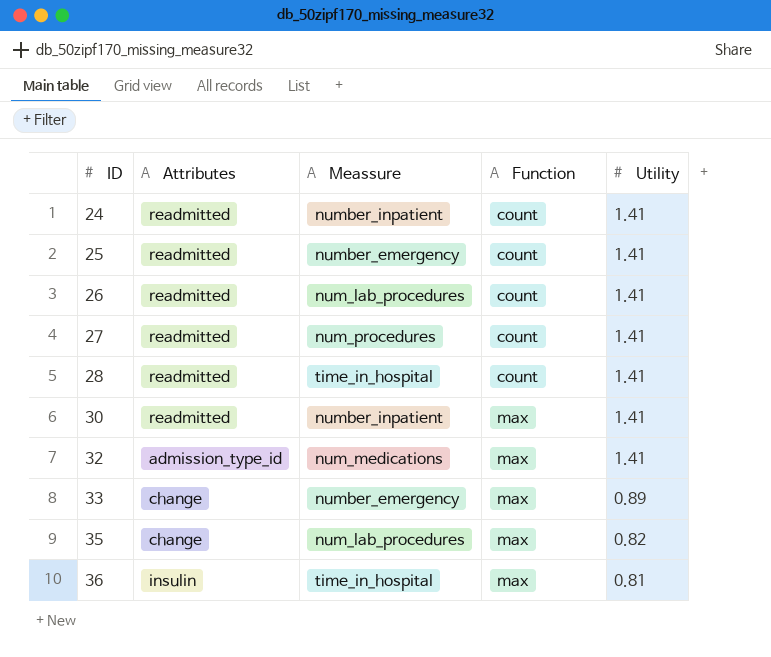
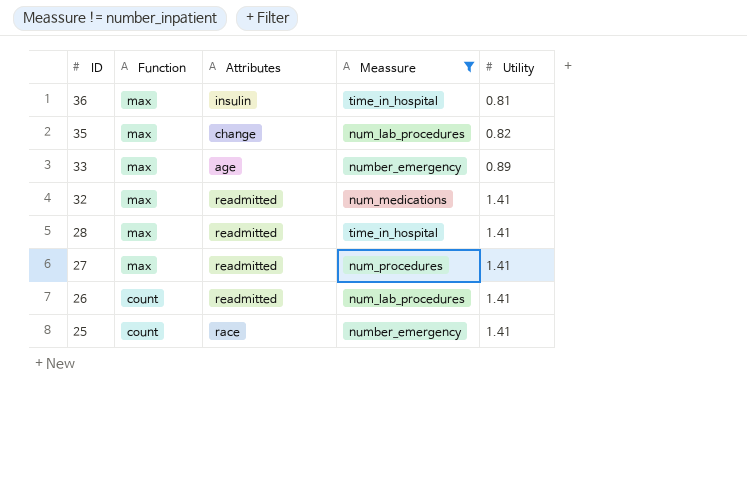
filter: none -> Meassure != number_inpatient
row order: ID ascending -> ID descending
column Function | position: 4 -> 2
33 | Attributes: change -> age
32 | Attributes: admission_type_id -> readmitted
28 | Function: count -> max
27 | Function: count -> max
25 | Attributes: readmitted -> race

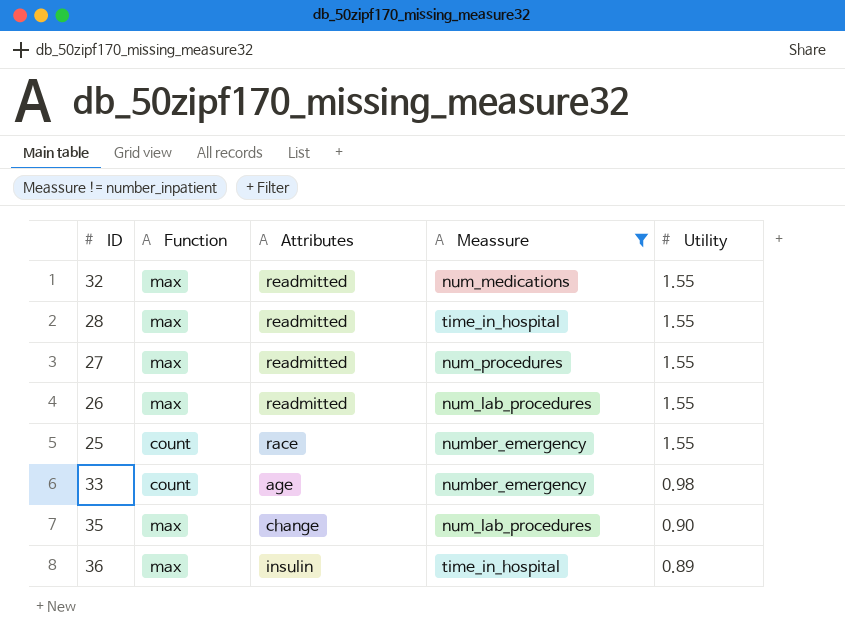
row order: ID descending -> Utility descending
32 | Utility: 1.41 -> 1.55
28 | Utility: 1.41 -> 1.55
27 | Utility: 1.41 -> 1.55
26 | Function: count -> max
26 | Utility: 1.41 -> 1.55
25 | Utility: 1.41 -> 1.55
33 | Function: max -> count
33 | Utility: 0.89 -> 0.98
35 | Utility: 0.82 -> 0.90
36 | Utility: 0.81 -> 0.89

